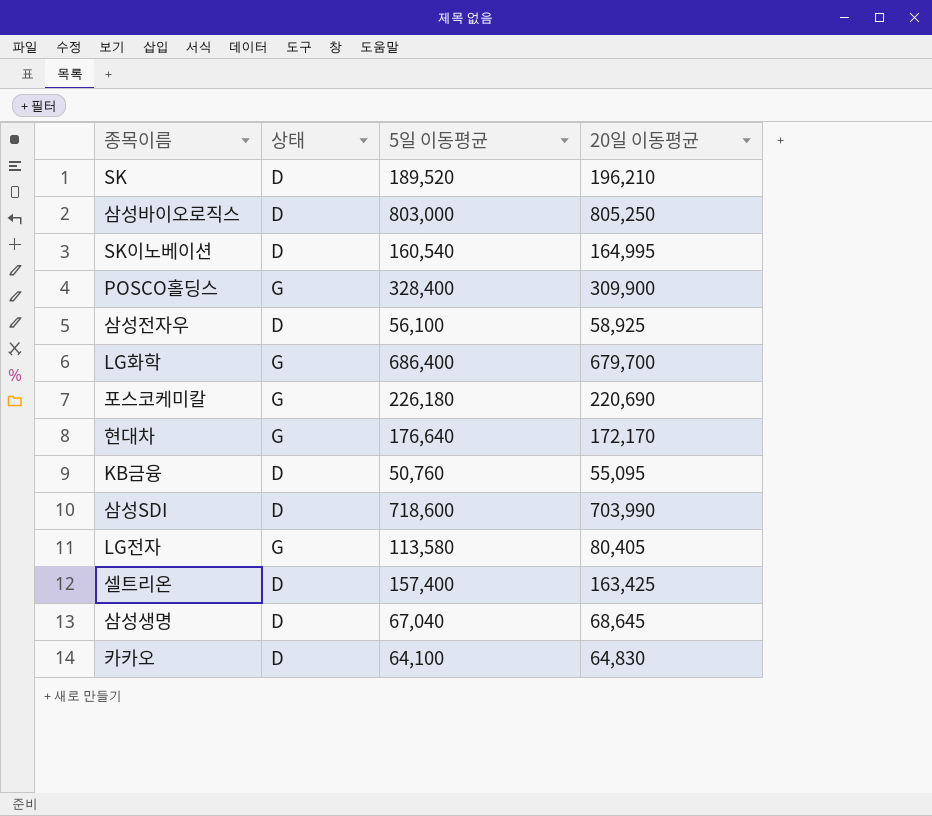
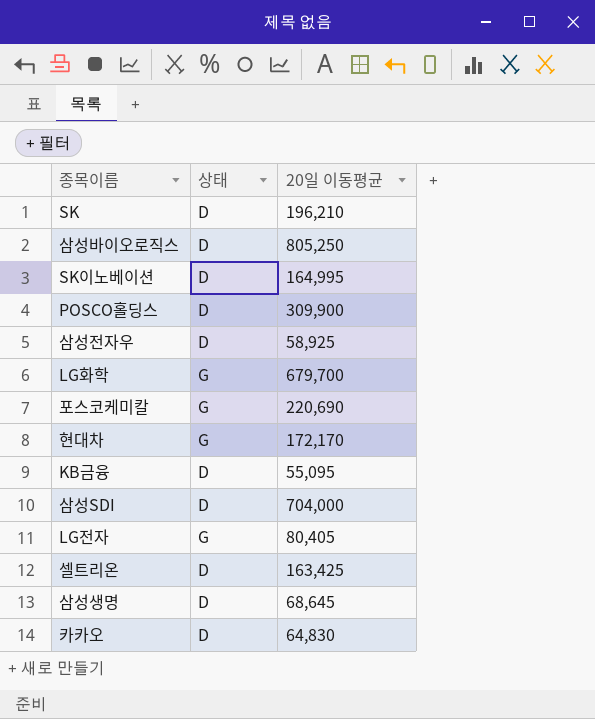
column 5일 이동평균 | position: 3 -> none
POSCO홀딩스 | 상태: G -> D
삼성SDI | 20일 이동평균: 703,990 -> 704,000

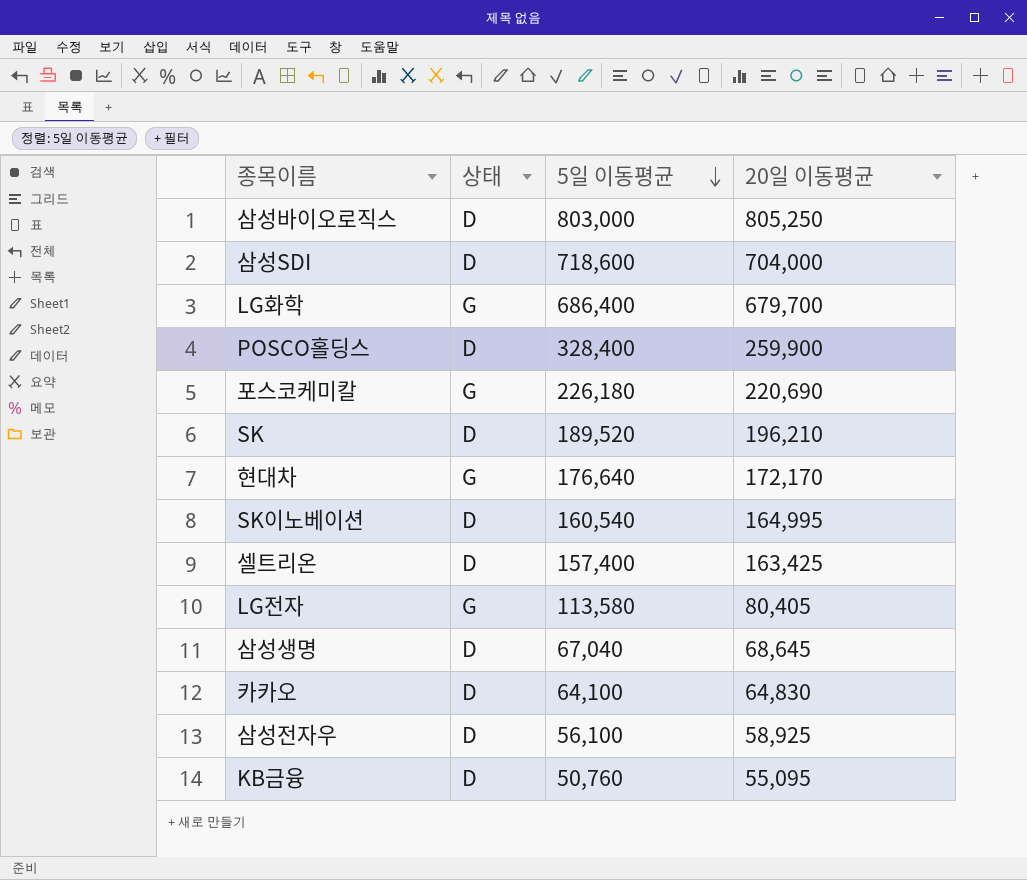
row order: none -> 5일 이동평균 descending
column 5일 이동평균 | position: none -> 3
POSCO홀딩스 | 20일 이동평균: 309,900 -> 259,900

